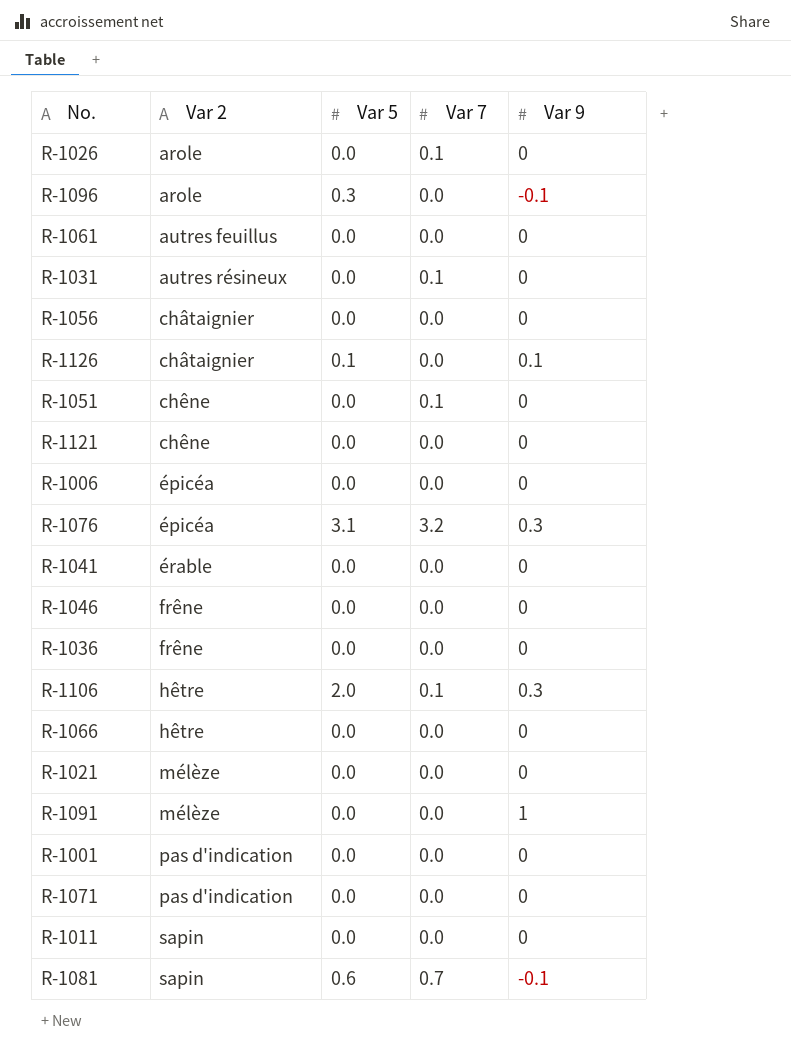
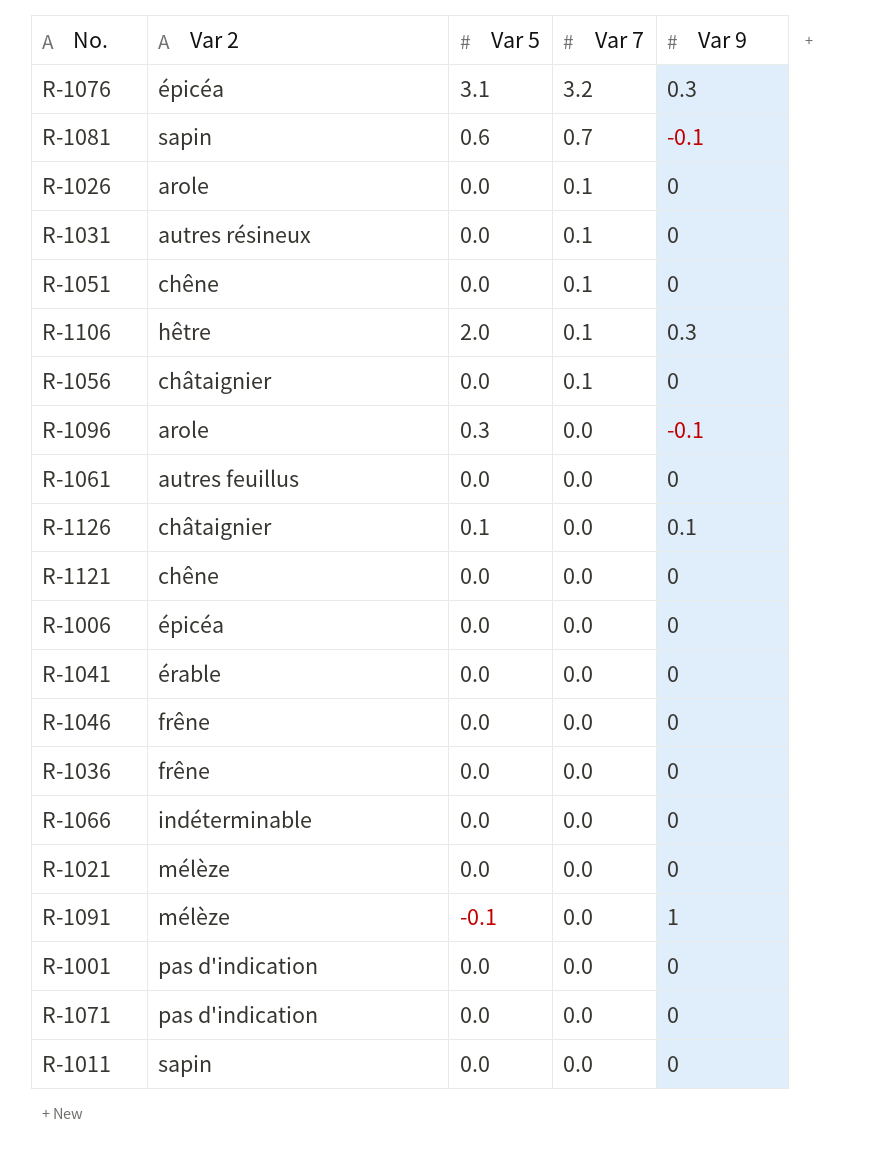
row order: Var 2 ascending -> Var 7 descending
R-1056 | Var 7: 0.0 -> 0.1
R-1066 | Var 2: hêtre -> indéterminable
R-1091 | Var 5: 0.0 -> -0.1

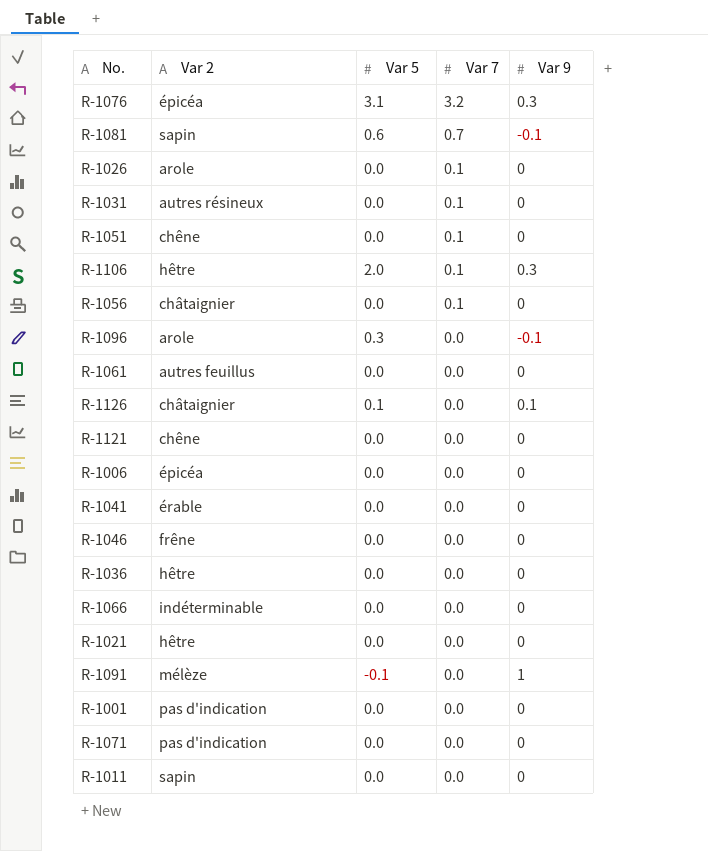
R-1036 | Var 2: frêne -> hêtre
R-1021 | Var 2: mélèze -> hêtre

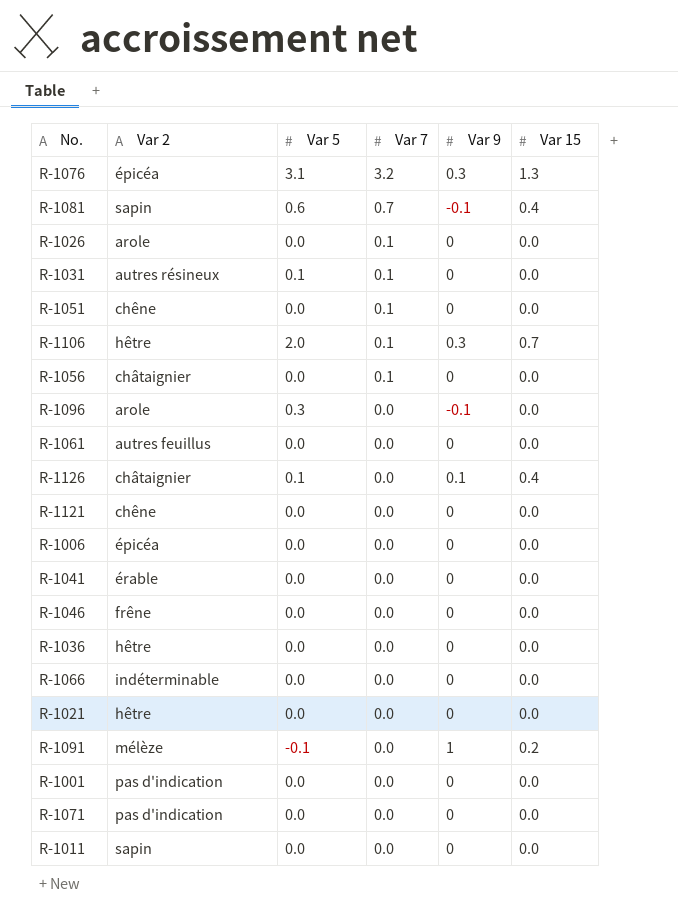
column Var 15 | position: none -> 6
R-1031 | Var 5: 0.0 -> 0.1

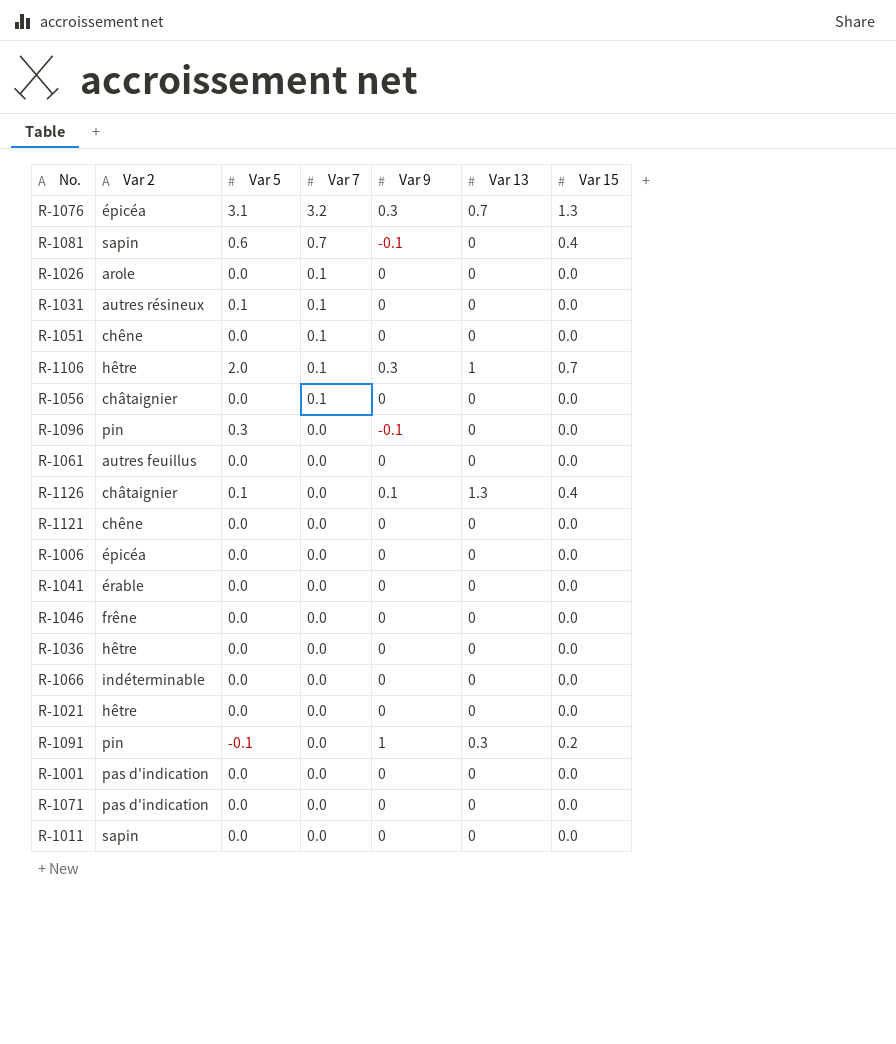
column Var 13 | position: none -> 6
R-1096 | Var 2: arole -> pin
R-1091 | Var 2: mélèze -> pin

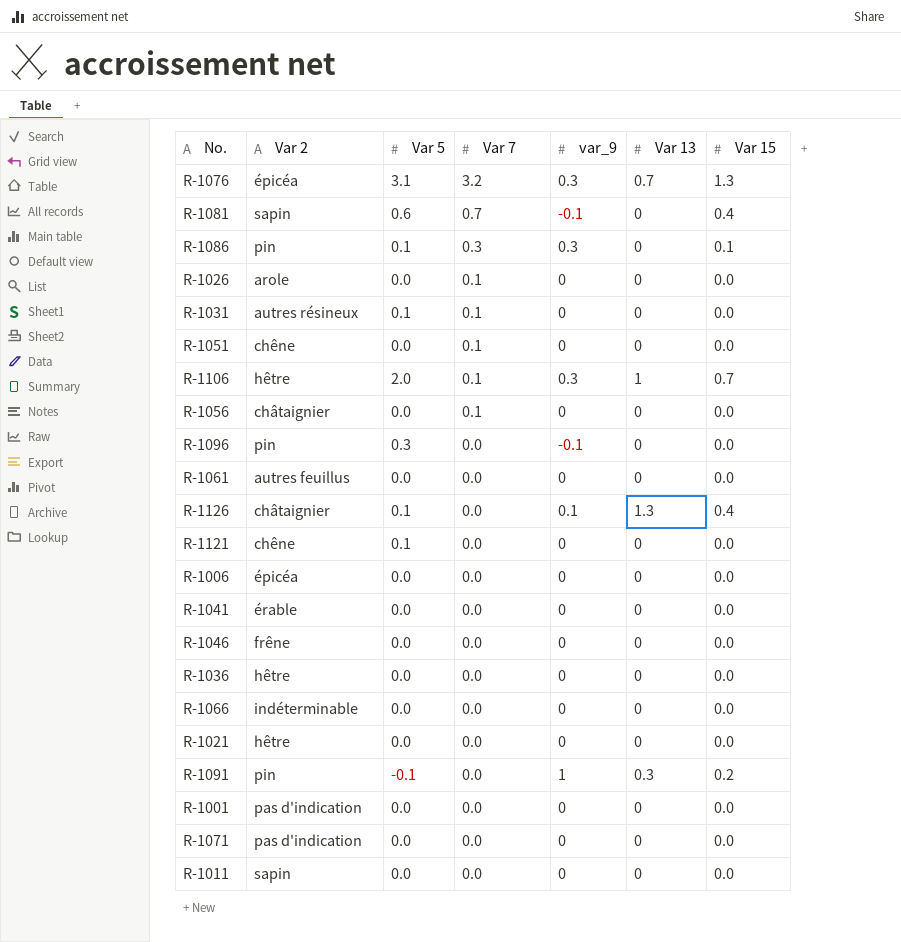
column name: Var 9 -> var_9
row R-1086: none -> pin | 0.1 | 0.3 | 0.3 | 0 | 0.1
R-1121 | Var 5: 0.0 -> 0.1

